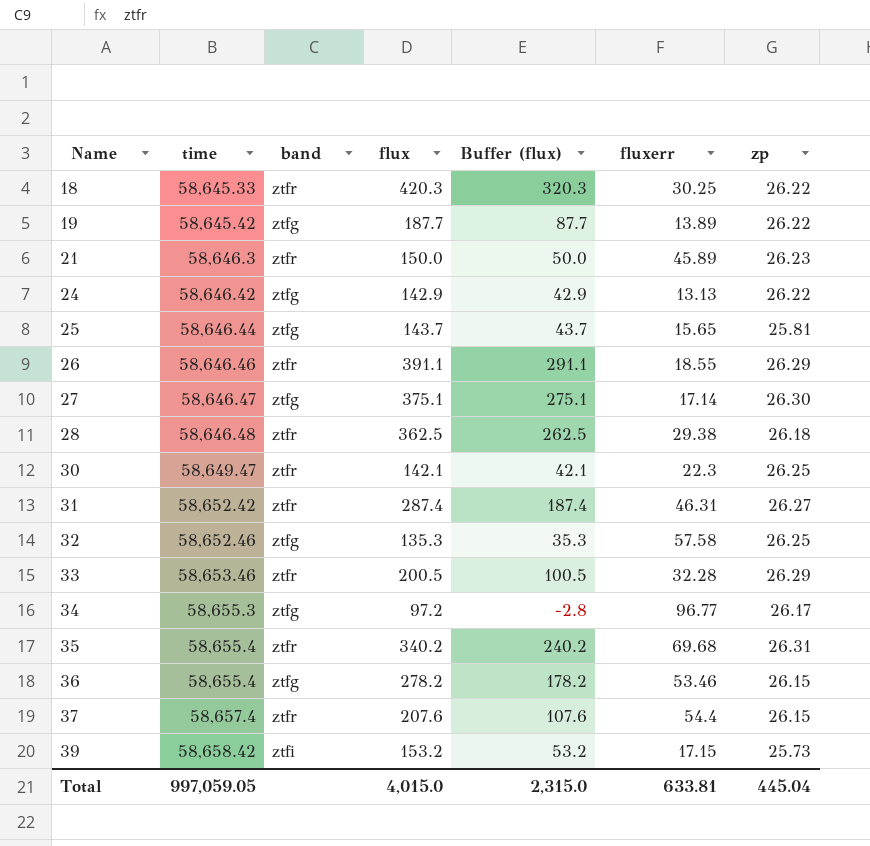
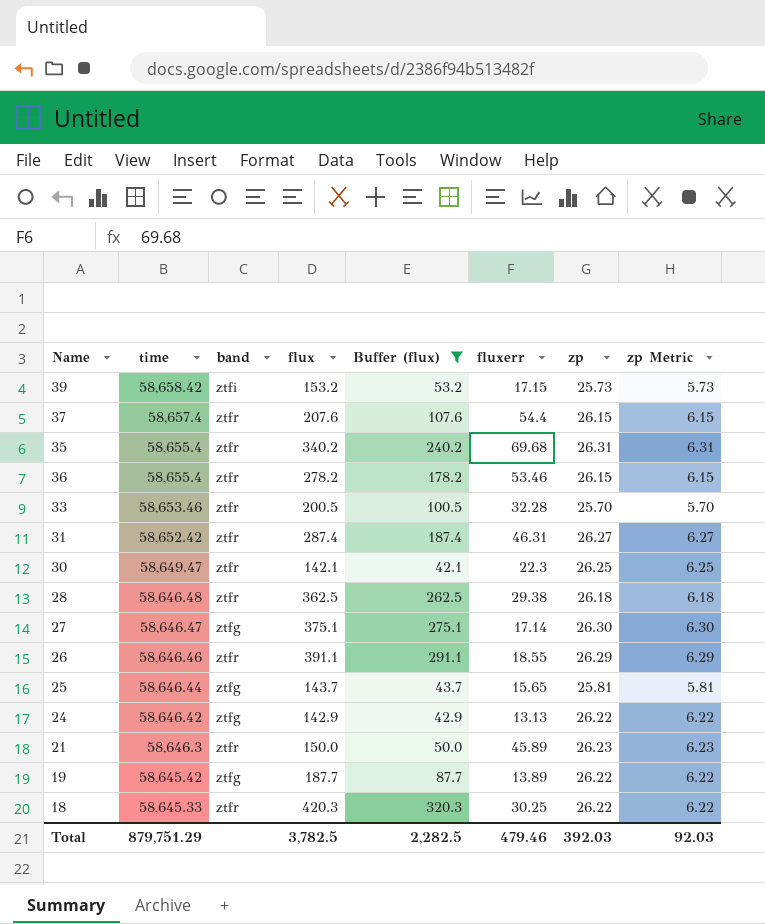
filter: none -> Buffer (flux) >= 42.1
row order: Name ascending -> time descending
column zp Metric | formula: none -> [zp] - 20
36 | band: ztfg -> ztfr
33 | zp: 26.29 -> 25.70
Total | time: 997,059.05 -> 879,751.29
Total | flux: 4,015.0 -> 3,782.5
Total | Buffer (flux): 2,315.0 -> 2,282.5
Total | fluxerr: 633.81 -> 479.46
Total | zp: 445.04 -> 392.03

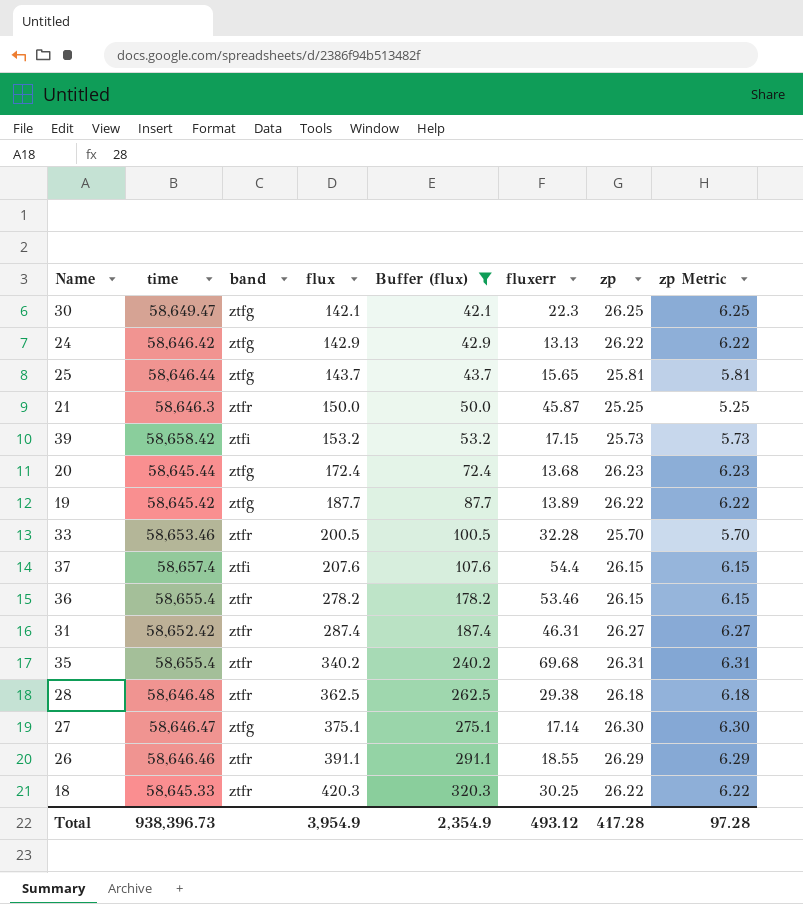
row order: time descending -> flux ascending
30 | band: ztfr -> ztfg
21 | fluxerr: 45.89 -> 45.87
21 | zp: 26.23 -> 25.25
21 | zp Metric: 6.23 -> 5.25
row 20: none -> 58,645.44 | ztfg | 172.4 | 72.4 | 13.68 | 26.23 | 6.23
37 | band: ztfr -> ztfi
Total | time: 879,751.29 -> 938,396.73
Total | flux: 3,782.5 -> 3,954.9
Total | Buffer (flux): 2,282.5 -> 2,354.9
Total | fluxerr: 479.46 -> 493.12
Total | zp: 392.03 -> 417.28
Total | zp Metric: 92.03 -> 97.28

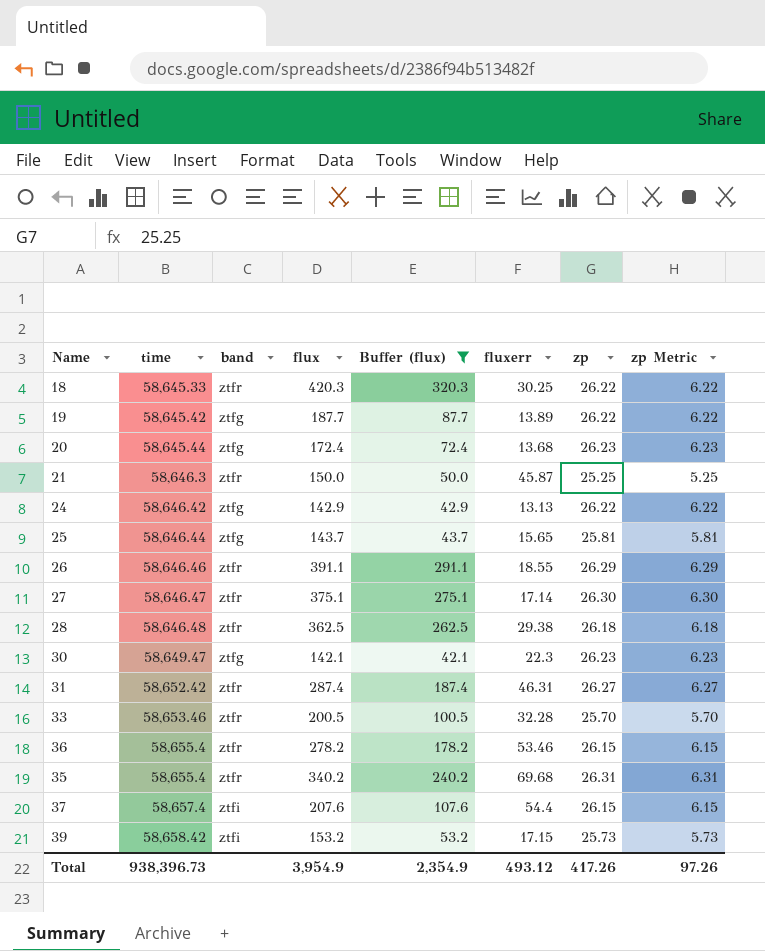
row order: flux ascending -> time ascending
27 | band: ztfg -> ztfr
30 | zp: 26.25 -> 26.23
30 | zp Metric: 6.25 -> 6.23
Total | zp: 417.28 -> 417.26
Total | zp Metric: 97.28 -> 97.26

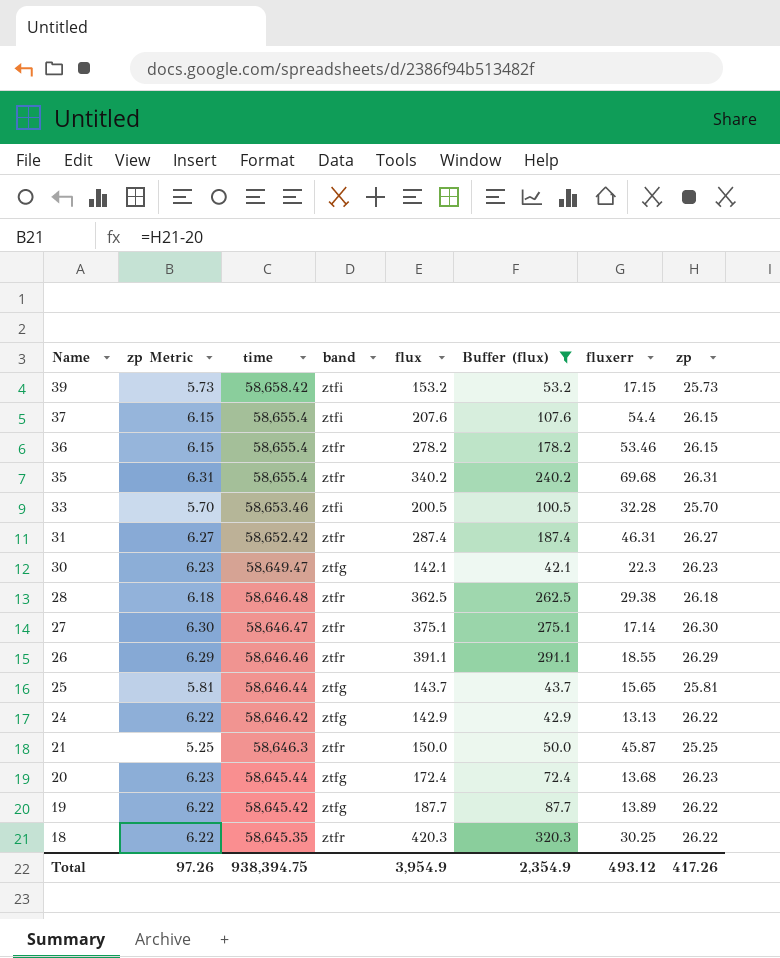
row order: time ascending -> Name descending
column zp Metric | position: 8 -> 2
37 | time: 58,657.4 -> 58,655.4
33 | band: ztfr -> ztfi
18 | time: 58,645.33 -> 58,645.35
Total | time: 938,396.73 -> 938,394.75

